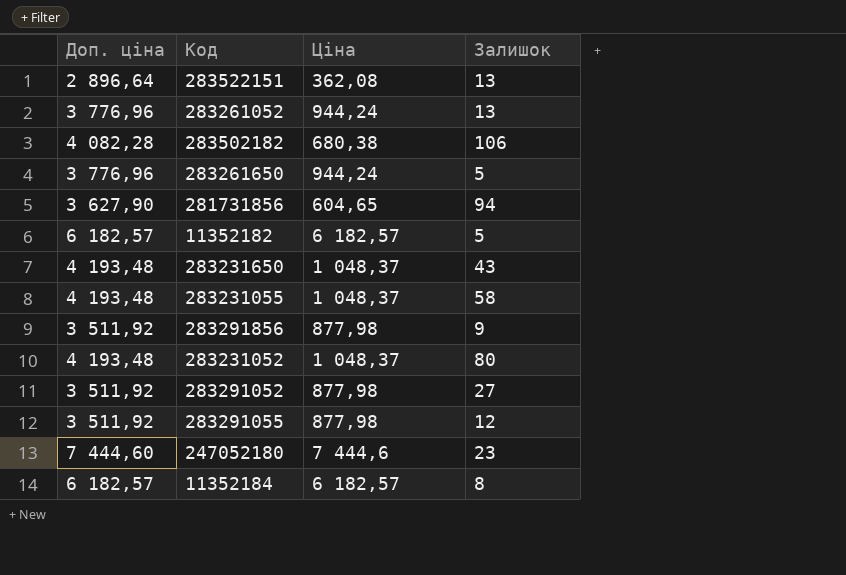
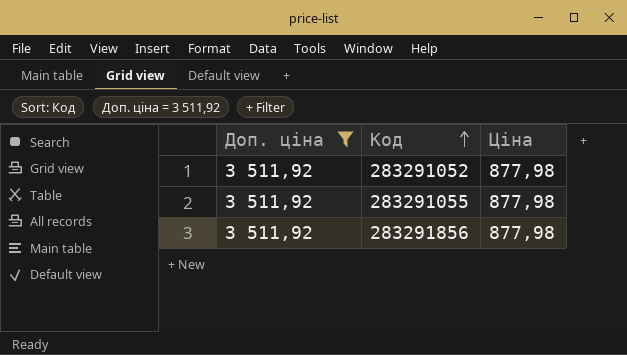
filter: none -> Доп. ціна = 3 511,92
row order: none -> Код ascending
column Залишок | position: 4 -> none

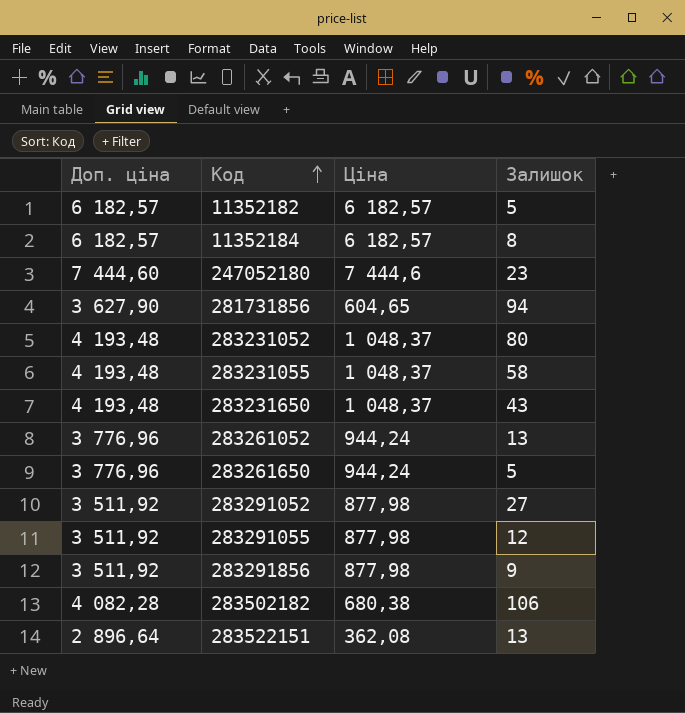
filter: Доп. ціна = 3 511,92 -> none
column Залишок | position: none -> 4

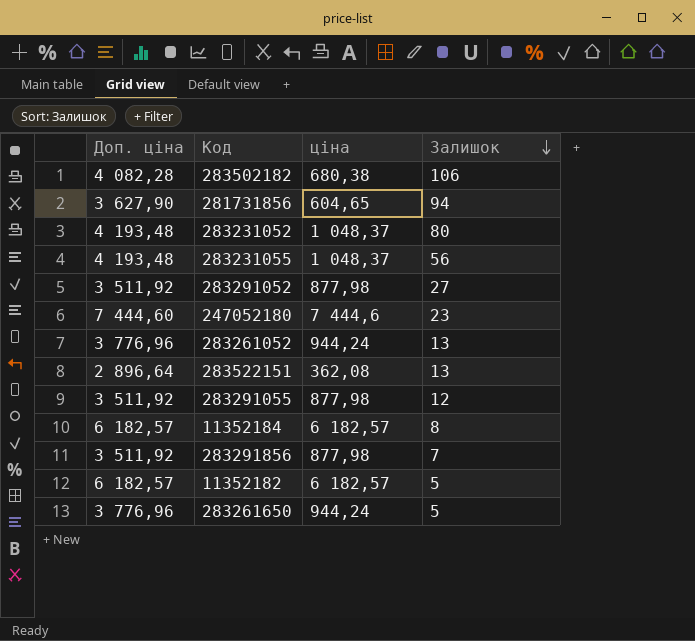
row order: Код ascending -> Залишок descending
column name: Ціна -> ціна
row 283231650: 4 193,48 | 1 048,37 | 43 -> none
283231055 | Залишок: 58 -> 56
283291856 | Залишок: 9 -> 7

